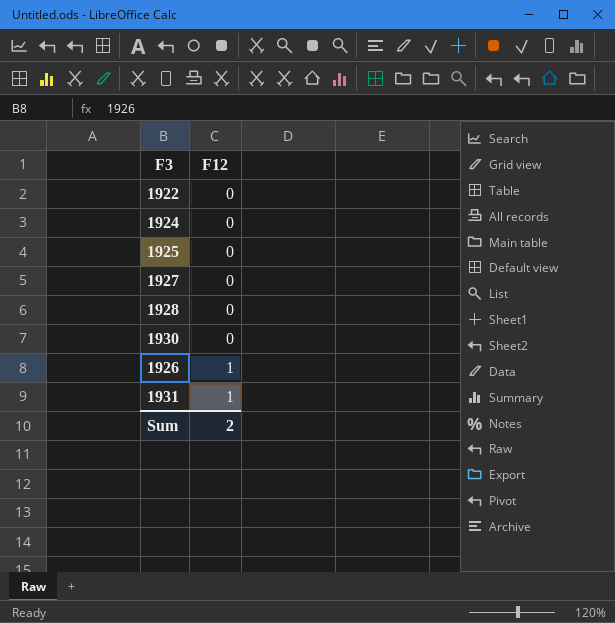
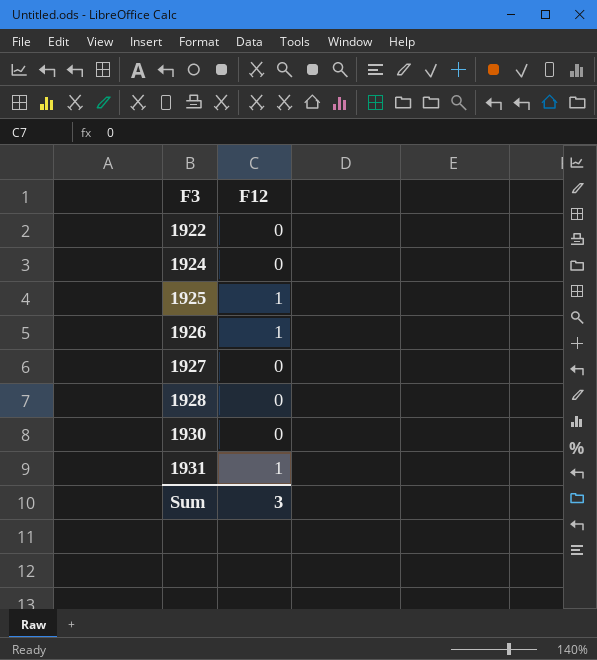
row order: F12 ascending -> F3 ascending
1925 | F12: 0 -> 1
Sum | F12: 2 -> 3

